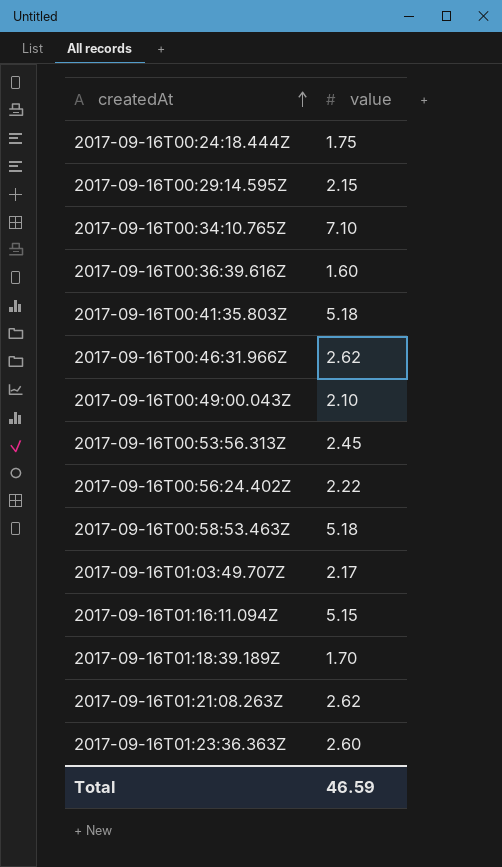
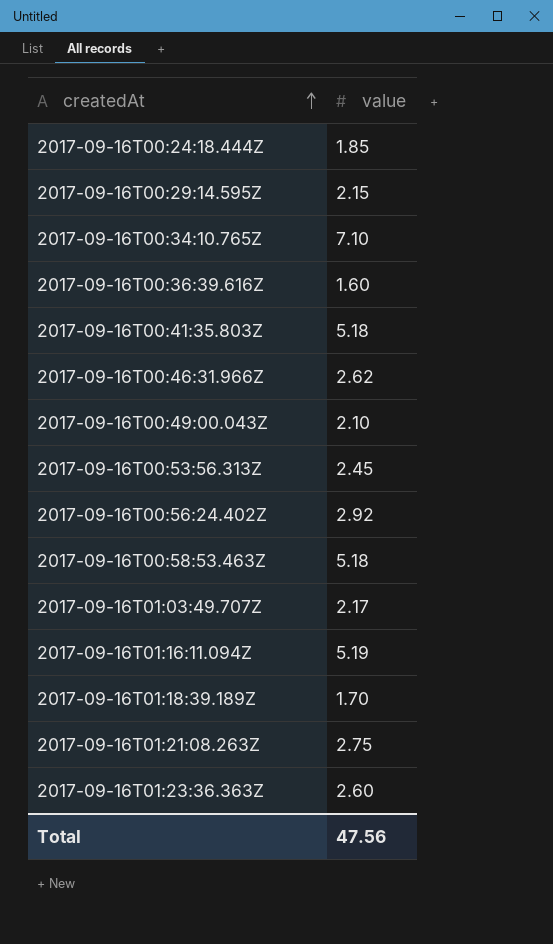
2017-09-16T00:24:18.444Z | value: 1.75 -> 1.85
2017-09-16T00:56:24.402Z | value: 2.22 -> 2.92
2017-09-16T01:16:11.094Z | value: 5.15 -> 5.19
2017-09-16T01:21:08.263Z | value: 2.62 -> 2.75
Total | value: 46.59 -> 47.56

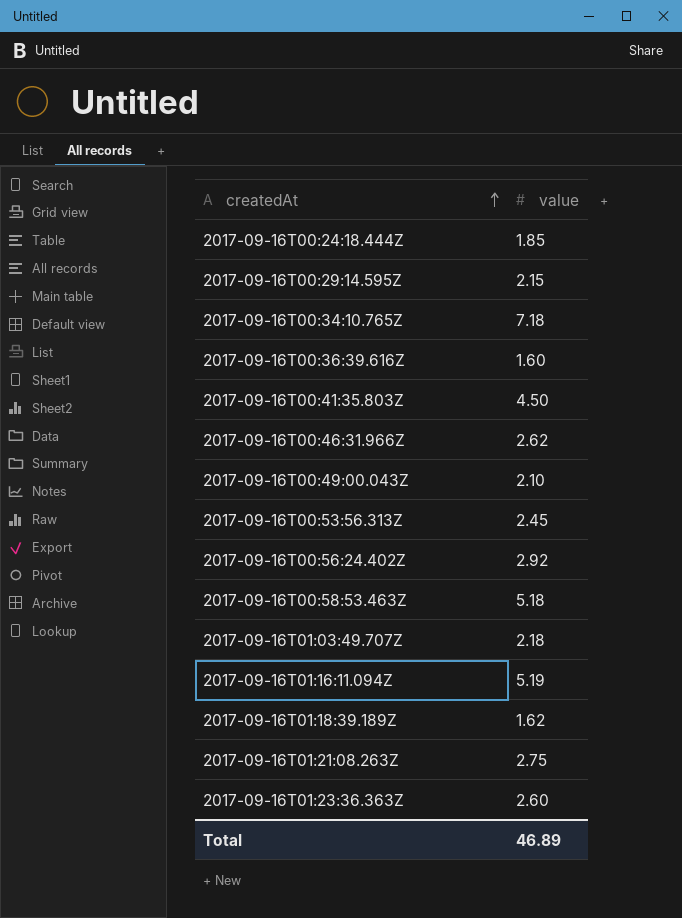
2017-09-16T00:34:10.765Z | value: 7.10 -> 7.18
2017-09-16T00:41:35.803Z | value: 5.18 -> 4.50
2017-09-16T01:03:49.707Z | value: 2.17 -> 2.18
2017-09-16T01:18:39.189Z | value: 1.70 -> 1.62
Total | value: 47.56 -> 46.89

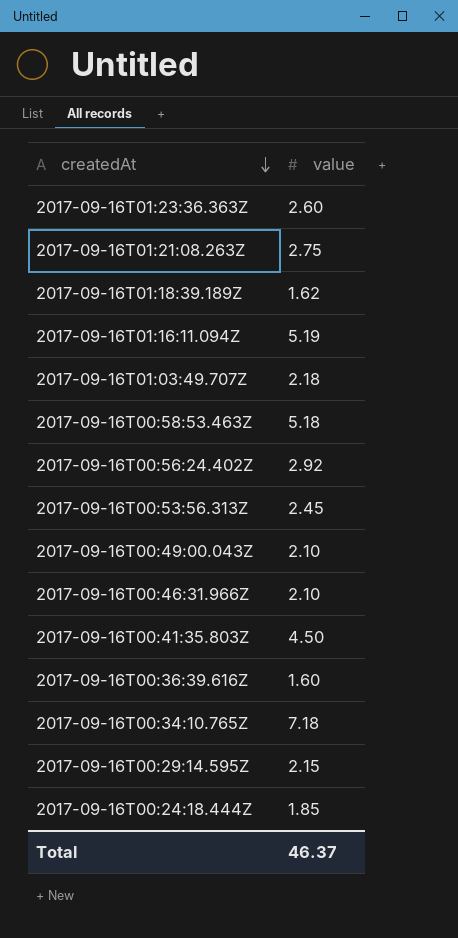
row order: createdAt ascending -> createdAt descending
2017-09-16T00:46:31.966Z | value: 2.62 -> 2.10
Total | value: 46.89 -> 46.37

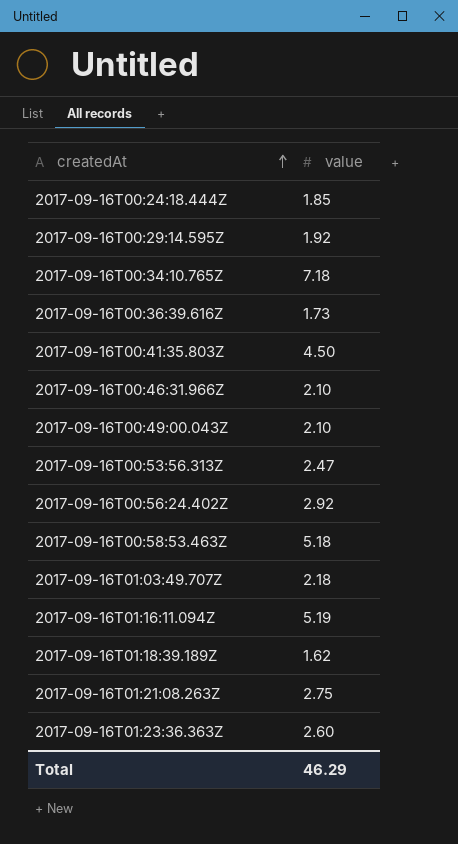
row order: createdAt descending -> createdAt ascending
2017-09-16T00:29:14.595Z | value: 2.15 -> 1.92
2017-09-16T00:36:39.616Z | value: 1.60 -> 1.73
2017-09-16T00:53:56.313Z | value: 2.45 -> 2.47
Total | value: 46.37 -> 46.29

